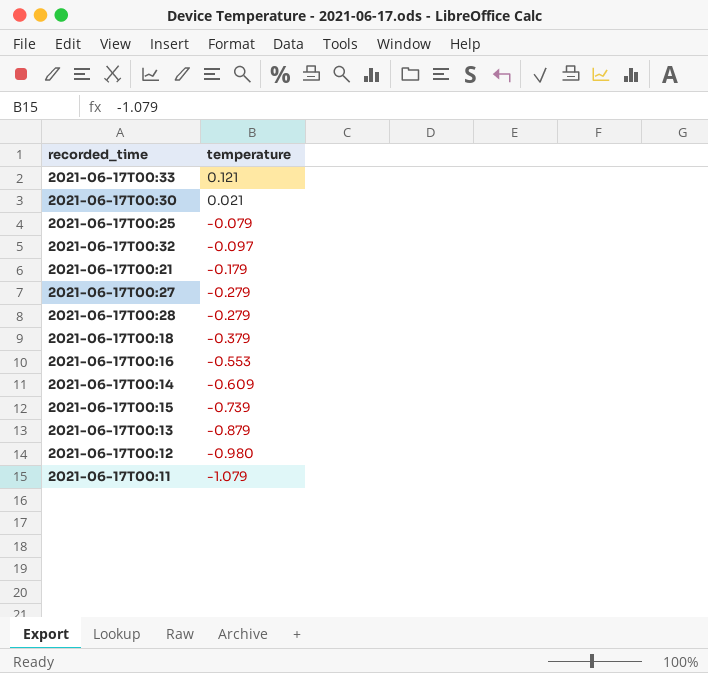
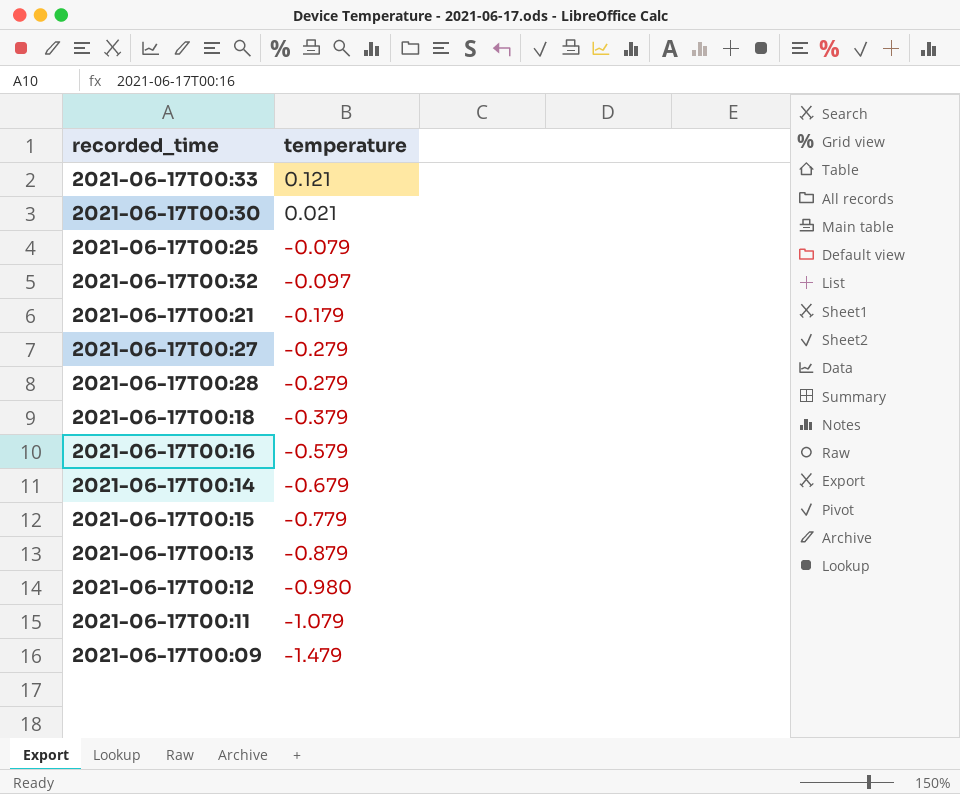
2021-06-17T00:16 | temperature: -0.553 -> -0.579
2021-06-17T00:14 | temperature: -0.609 -> -0.679
2021-06-17T00:15 | temperature: -0.739 -> -0.779
row 2021-06-17T00:09: none -> -1.479

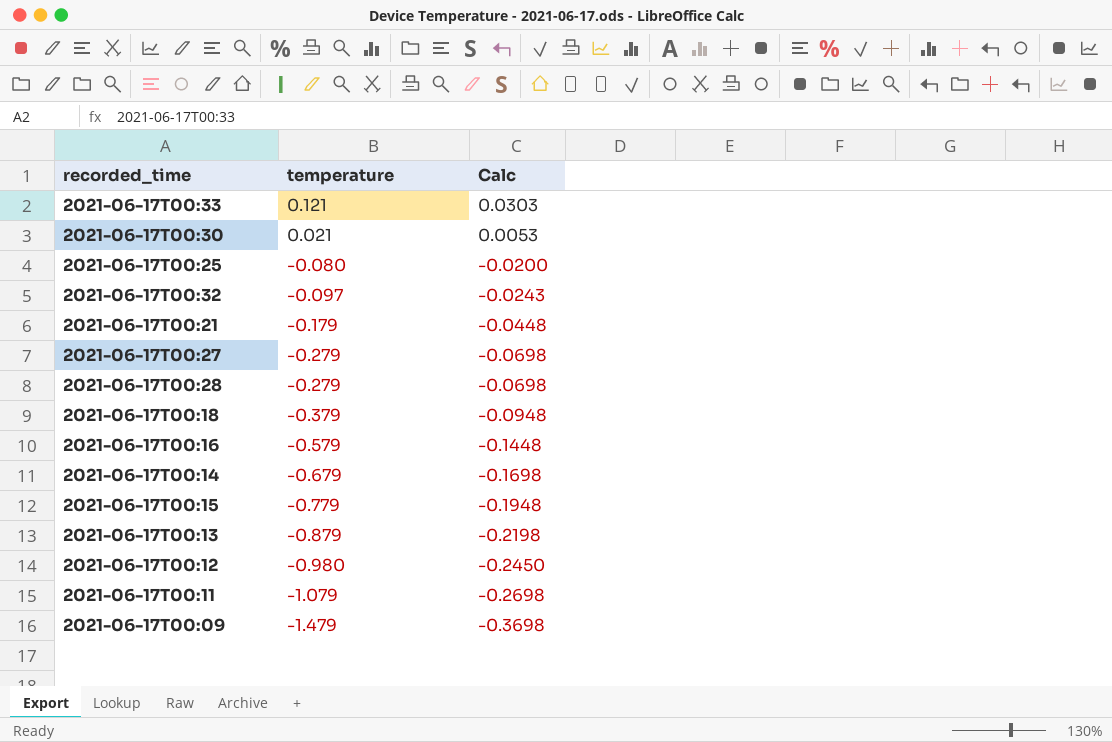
column Calc | formula: none -> [temperature] * 0.25
2021-06-17T00:25 | temperature: -0.079 -> -0.080

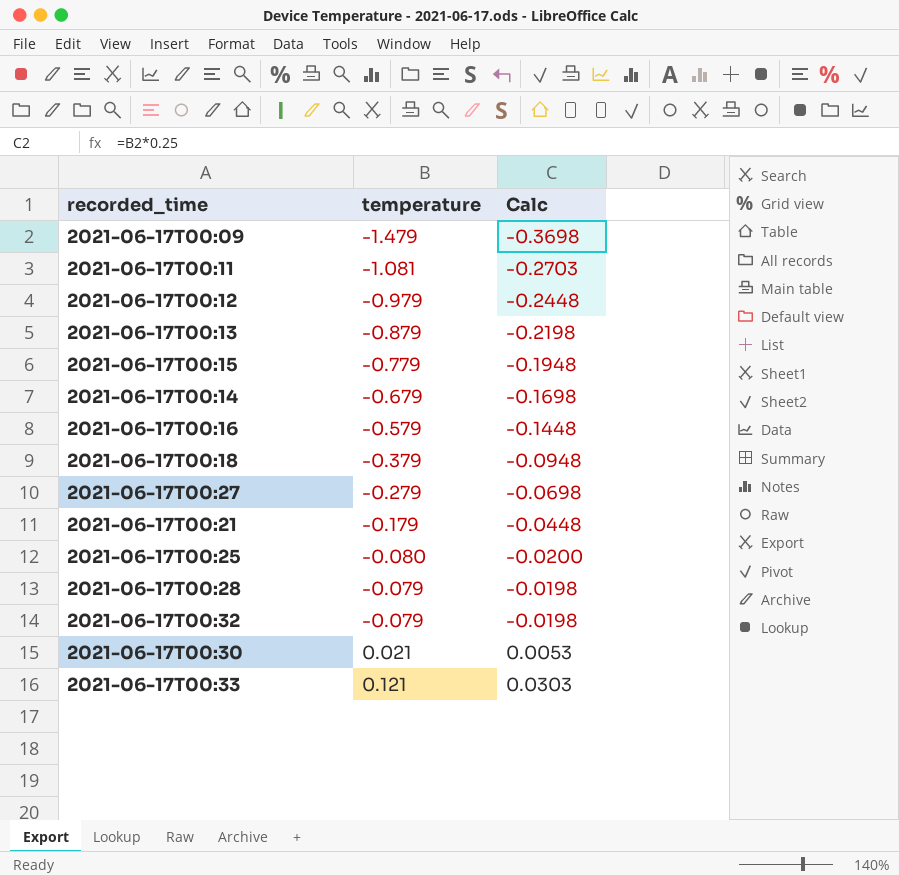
row order: temperature descending -> temperature ascending
2021-06-17T00:11 | temperature: -1.079 -> -1.081
2021-06-17T00:11 | Calc: -0.2698 -> -0.2703
2021-06-17T00:12 | temperature: -0.980 -> -0.979
2021-06-17T00:12 | Calc: -0.2450 -> -0.2448
2021-06-17T00:28 | temperature: -0.279 -> -0.079
2021-06-17T00:28 | Calc: -0.0698 -> -0.0198
2021-06-17T00:32 | temperature: -0.097 -> -0.079
2021-06-17T00:32 | Calc: -0.0243 -> -0.0198

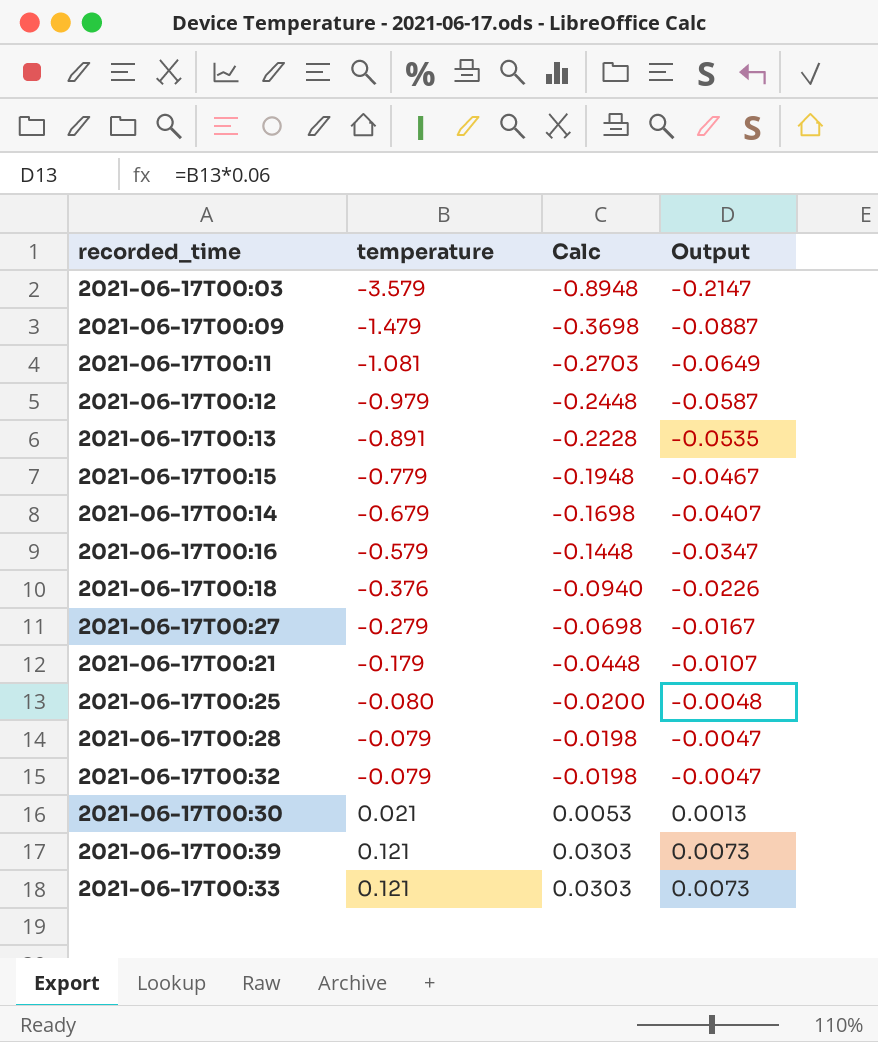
column Output | formula: none -> [temperature] * 0.06
row 2021-06-17T00:03: none -> -3.579 | -0.8948 | -0.2147
2021-06-17T00:13 | temperature: -0.879 -> -0.891
2021-06-17T00:13 | Calc: -0.2198 -> -0.2228
2021-06-17T00:18 | temperature: -0.379 -> -0.376
2021-06-17T00:18 | Calc: -0.0948 -> -0.0940
row 2021-06-17T00:39: none -> 0.121 | 0.0303 | 0.0073

